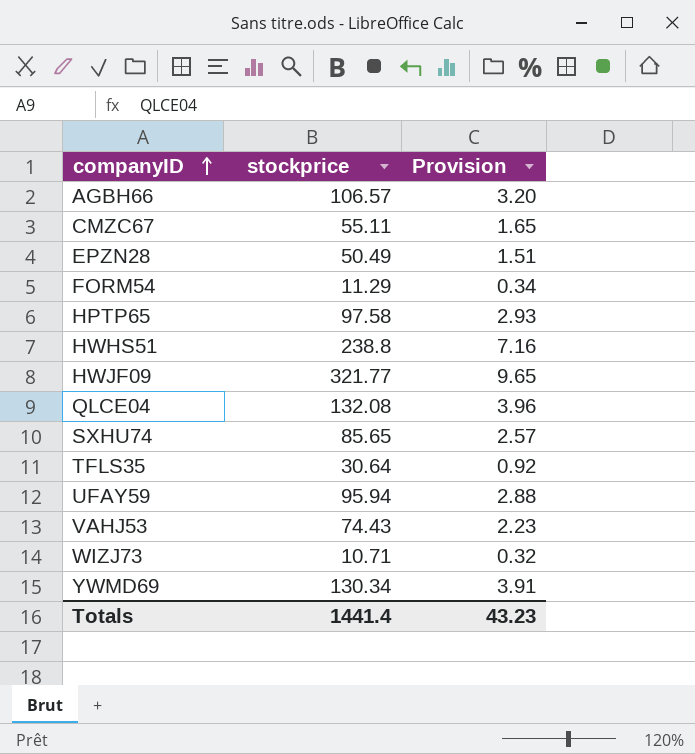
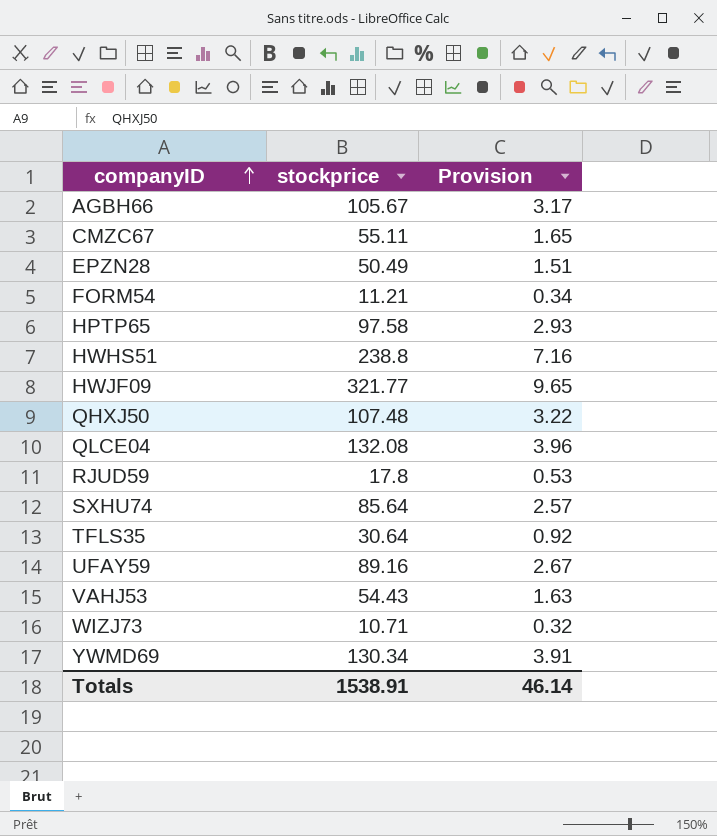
AGBH66 | stockprice: 106.57 -> 105.67
AGBH66 | Provision: 3.20 -> 3.17
FORM54 | stockprice: 11.29 -> 11.21
row QHXJ50: none -> 107.48 | 3.22
row RJUD59: none -> 17.8 | 0.53
SXHU74 | stockprice: 85.65 -> 85.64
UFAY59 | stockprice: 95.94 -> 89.16
UFAY59 | Provision: 2.88 -> 2.67
VAHJ53 | stockprice: 74.43 -> 54.43
VAHJ53 | Provision: 2.23 -> 1.63
Totals | stockprice: 1441.4 -> 1538.91
Totals | Provision: 43.23 -> 46.14

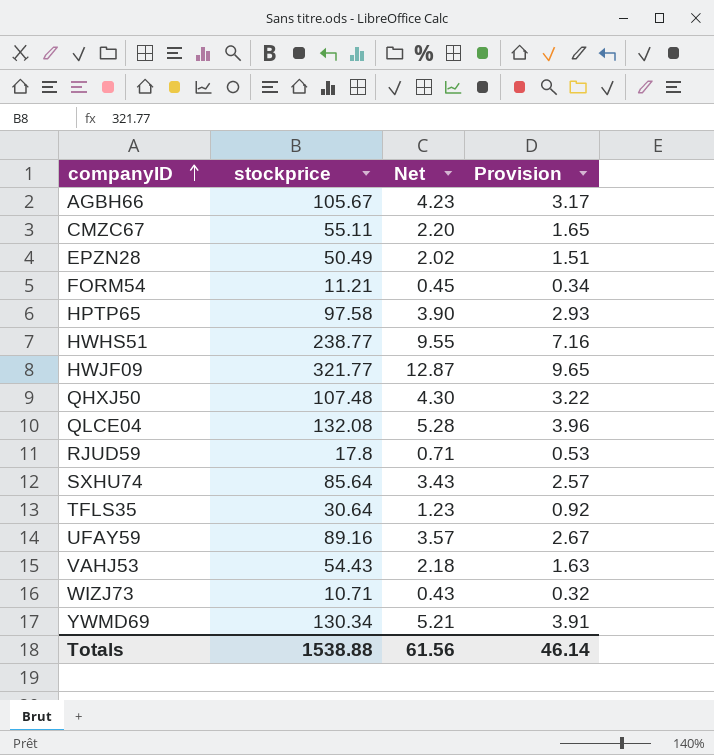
column Net | formula: none -> [stockprice] * 0.04
HWHS51 | stockprice: 238.8 -> 238.77
Totals | stockprice: 1538.91 -> 1538.88

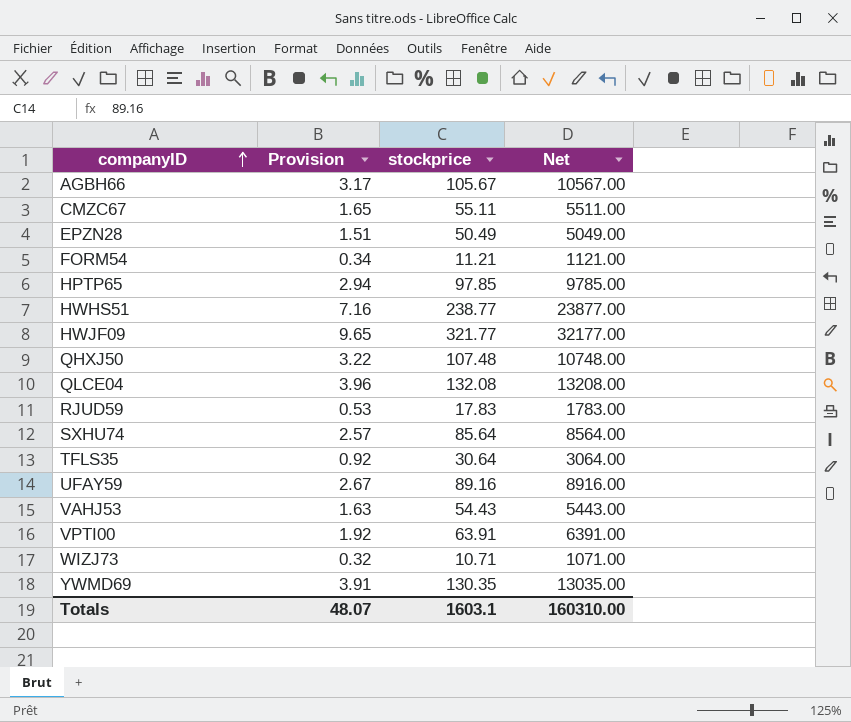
column Provision | position: 4 -> 2
column Net | formula: [stockprice] * 0.04 -> [stockprice] * 100
HPTP65 | Provision: 2.93 -> 2.94
HPTP65 | stockprice: 97.58 -> 97.85
RJUD59 | stockprice: 17.8 -> 17.83
row VPTI00: none -> 1.92 | 63.91 | 6391.00
YWMD69 | stockprice: 130.34 -> 130.35
Totals | Provision: 46.14 -> 48.07
Totals | stockprice: 1538.88 -> 1603.1
Totals | Net: 61.56 -> 160310.00

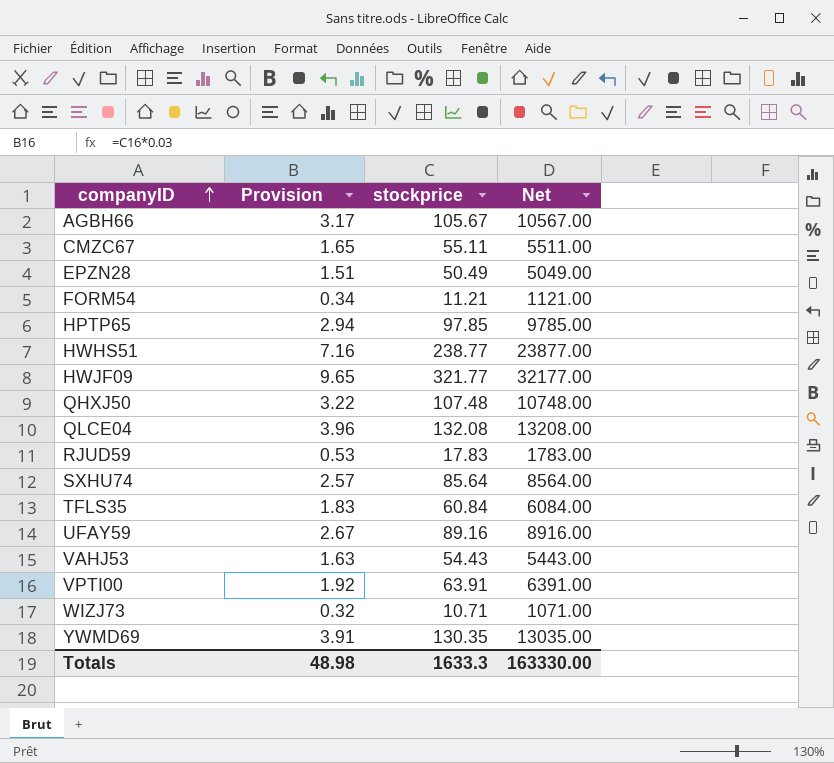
TFLS35 | Provision: 0.92 -> 1.83
TFLS35 | stockprice: 30.64 -> 60.84
TFLS35 | Net: 3064.00 -> 6084.00
Totals | Provision: 48.07 -> 48.98
Totals | stockprice: 1603.1 -> 1633.3
Totals | Net: 160310.00 -> 163330.00

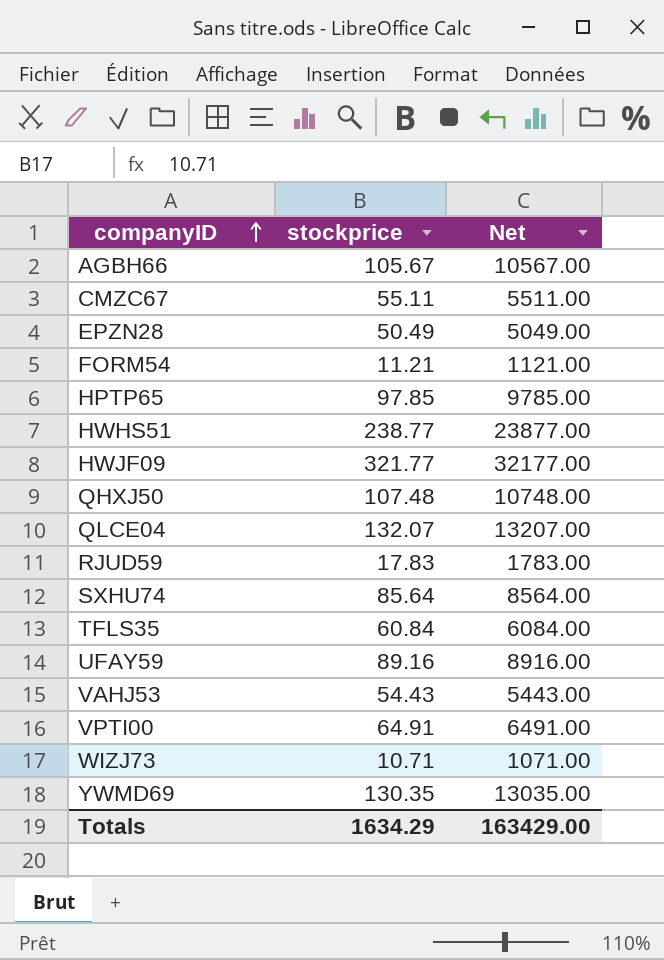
column Provision | formula: [stockprice] * 0.03 -> none
QLCE04 | stockprice: 132.08 -> 132.07
QLCE04 | Net: 13208.00 -> 13207.00
VPTI00 | stockprice: 63.91 -> 64.91
VPTI00 | Net: 6391.00 -> 6491.00
Totals | stockprice: 1633.3 -> 1634.29
Totals | Net: 163330.00 -> 163429.00

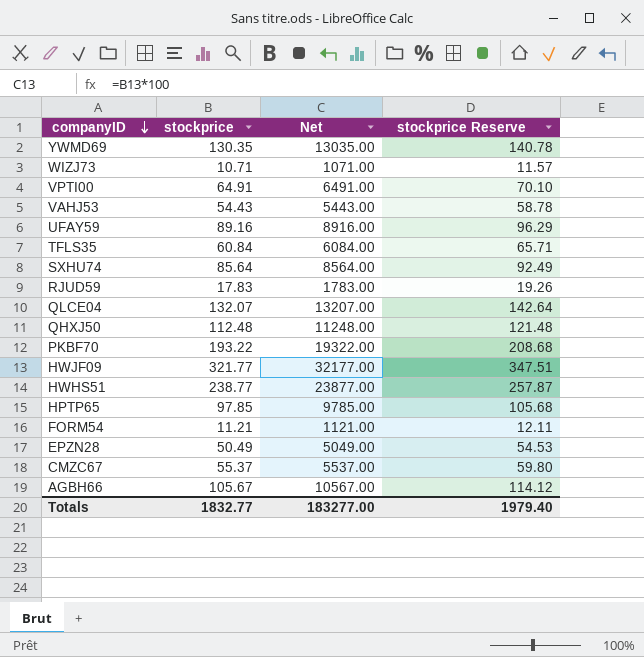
row order: companyID ascending -> companyID descending
column stockprice Reserve | formula: none -> [stockprice] * 1.08
QHXJ50 | stockprice: 107.48 -> 112.48
QHXJ50 | Net: 10748.00 -> 11248.00
row PKBF70: none -> 193.22 | 19322.00 | 208.68
CMZC67 | stockprice: 55.11 -> 55.37
CMZC67 | Net: 5511.00 -> 5537.00
Totals | stockprice: 1634.29 -> 1832.77
Totals | Net: 163429.00 -> 183277.00

